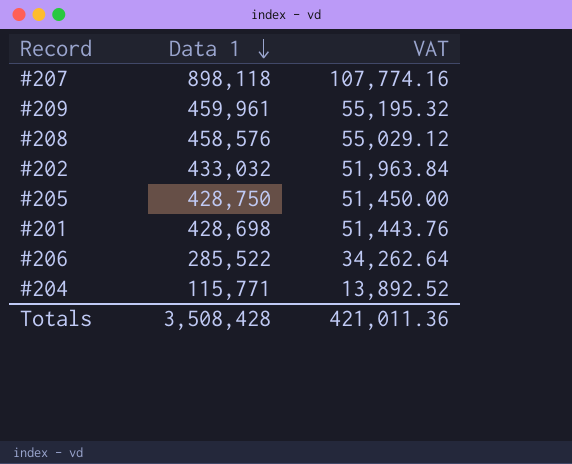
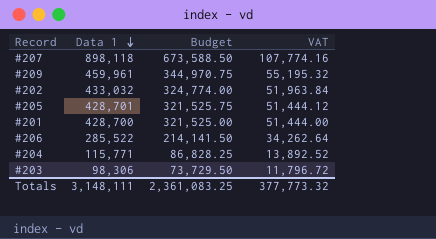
column Budget | formula: none -> [Data 1] * 0.75
row #208: 458,576 | 55,029.12 -> none
#205 | Data 1: 428,750 -> 428,701
#205 | VAT: 51,450.00 -> 51,444.12
#201 | Data 1: 428,698 -> 428,700
#201 | VAT: 51,443.76 -> 51,444.00
row #203: none -> 98,306 | 73,729.50 | 11,796.72
Totals | Data 1: 3,508,428 -> 3,148,111
Totals | VAT: 421,011.36 -> 377,773.32

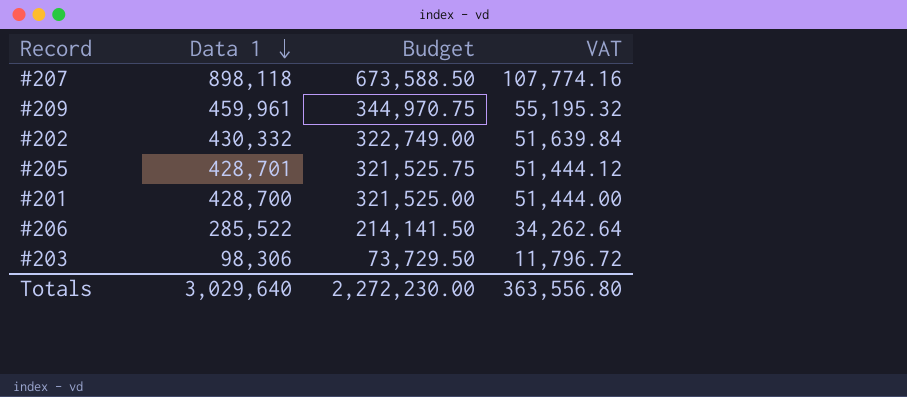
row #204: 115,771 | 86,828.25 | 13,892.52 -> none
#202 | Data 1: 433,032 -> 430,332
#202 | Budget: 324,774.00 -> 322,749.00
#202 | VAT: 51,963.84 -> 51,639.84
Totals | Data 1: 3,148,111 -> 3,029,640
Totals | Budget: 2,361,083.25 -> 2,272,230.00
Totals | VAT: 377,773.32 -> 363,556.80

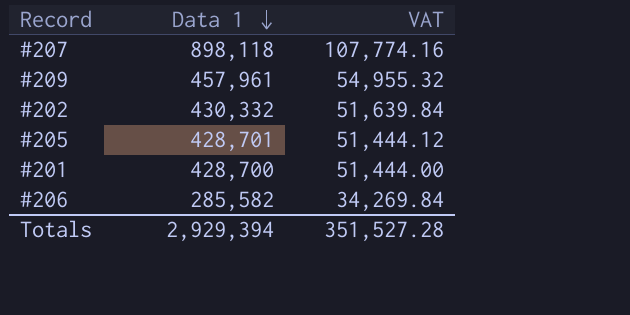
column Budget | formula: [Data 1] * 0.75 -> none
row #203: 98,306 | 73,729.50 | 11,796.72 -> none
#209 | Data 1: 459,961 -> 457,961
#209 | VAT: 55,195.32 -> 54,955.32
#206 | Data 1: 285,522 -> 285,582
#206 | VAT: 34,262.64 -> 34,269.84
Totals | Data 1: 3,029,640 -> 2,929,394
Totals | VAT: 363,556.80 -> 351,527.28

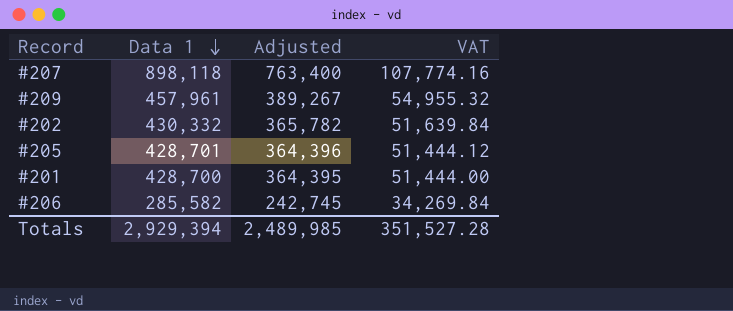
column Adjusted | formula: none -> [Data 1] * 0.85

